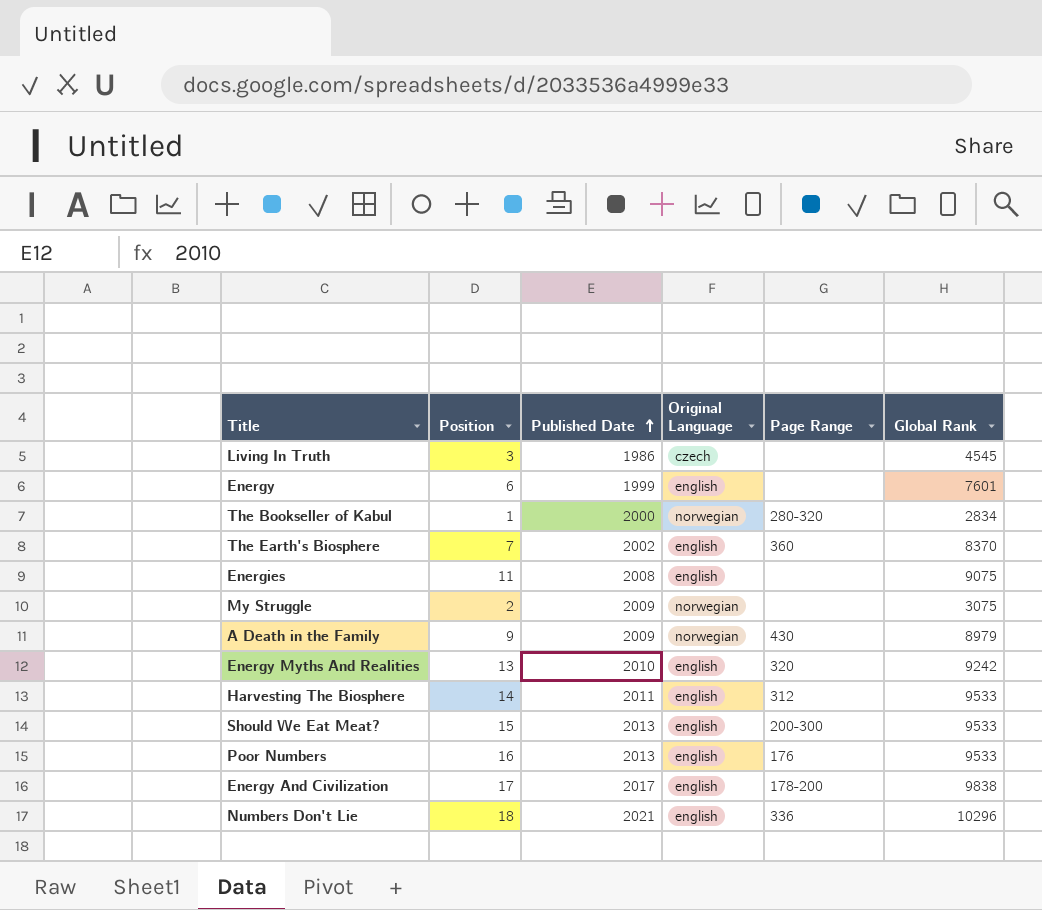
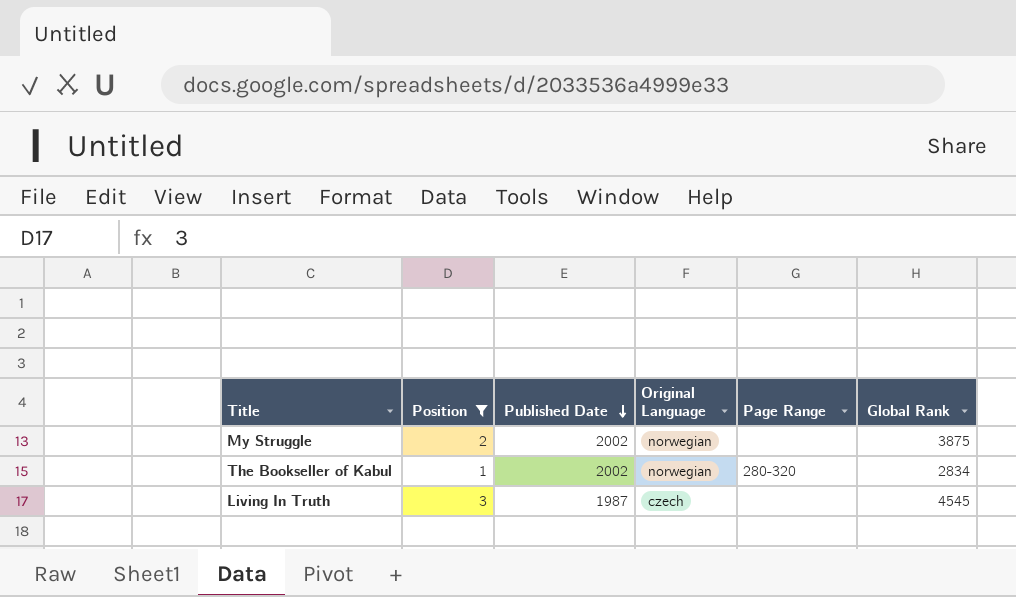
filter: none -> Position <= 3
row order: Published Date ascending -> Published Date descending
My Struggle | Published Date: 2009 -> 2002
My Struggle | Global Rank: 3075 -> 3875
The Bookseller of Kabul | Published Date: 2000 -> 2002
Living In Truth | Published Date: 1986 -> 1987

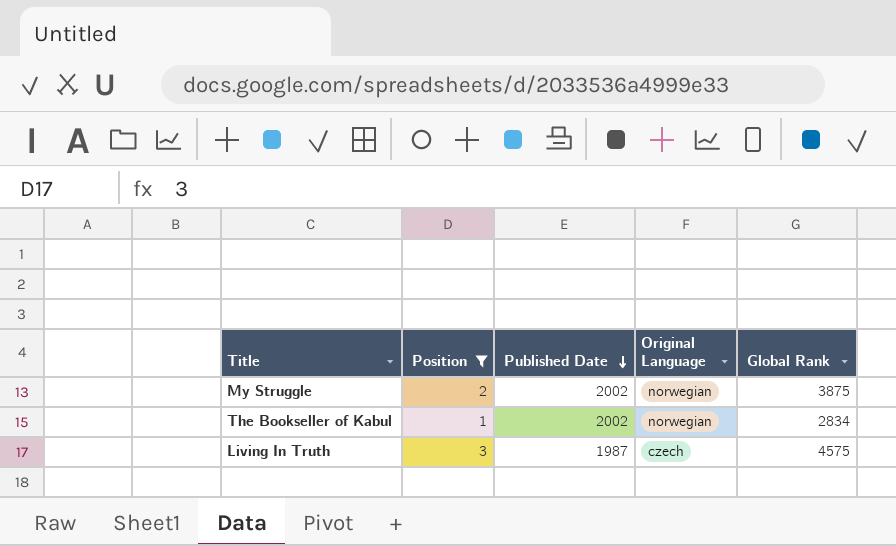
column Page Range | position: 5 -> none
Living In Truth | Global Rank: 4545 -> 4575

